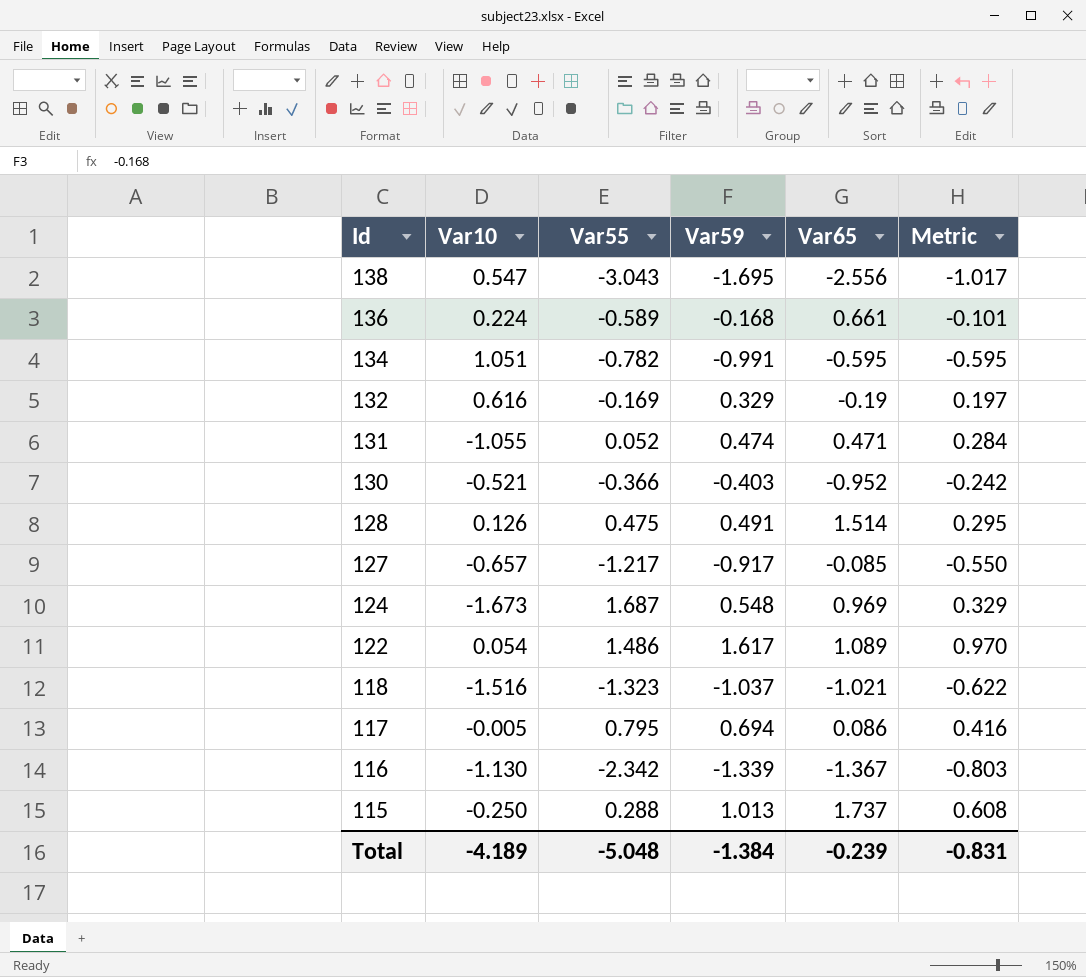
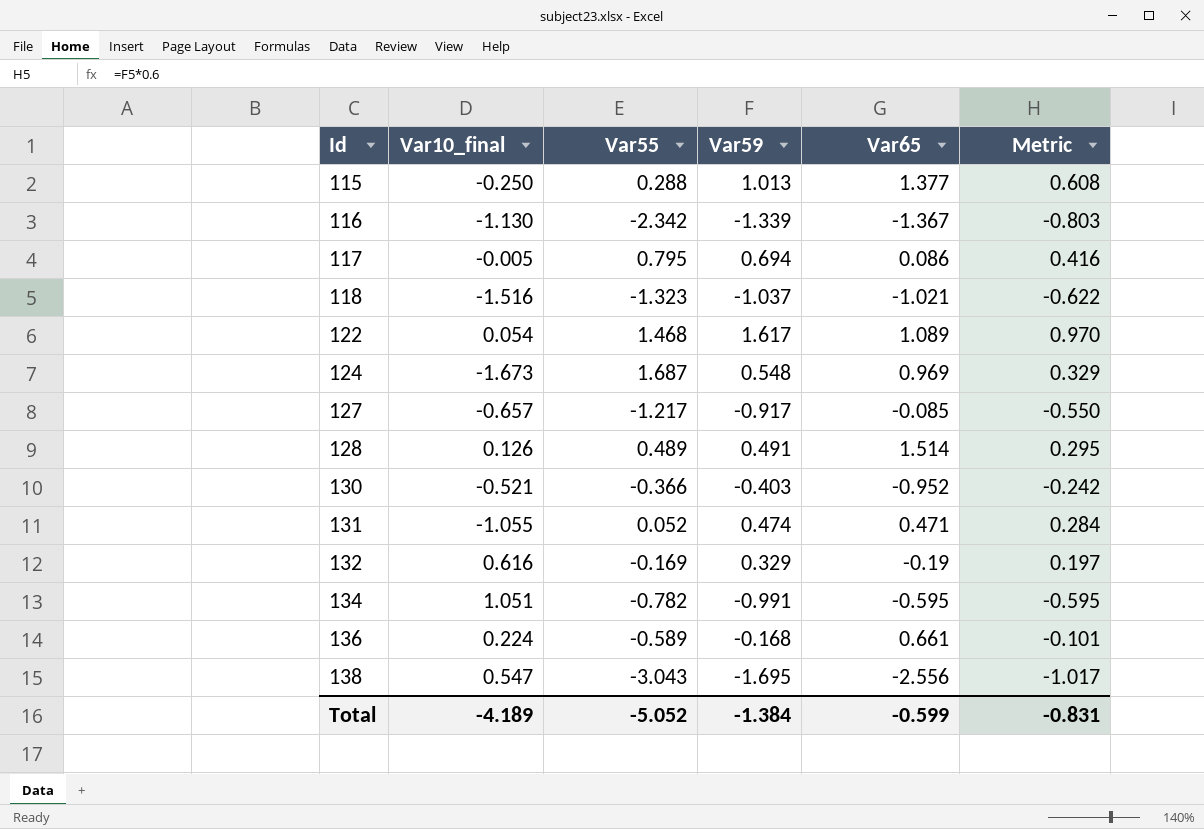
row order: Id descending -> Id ascending
column name: Var10 -> Var10_final
115 | Var65: 1.737 -> 1.377
122 | Var55: 1.486 -> 1.468
128 | Var55: 0.475 -> 0.489
Total | Var55: -5.048 -> -5.052
Total | Var65: -0.239 -> -0.599

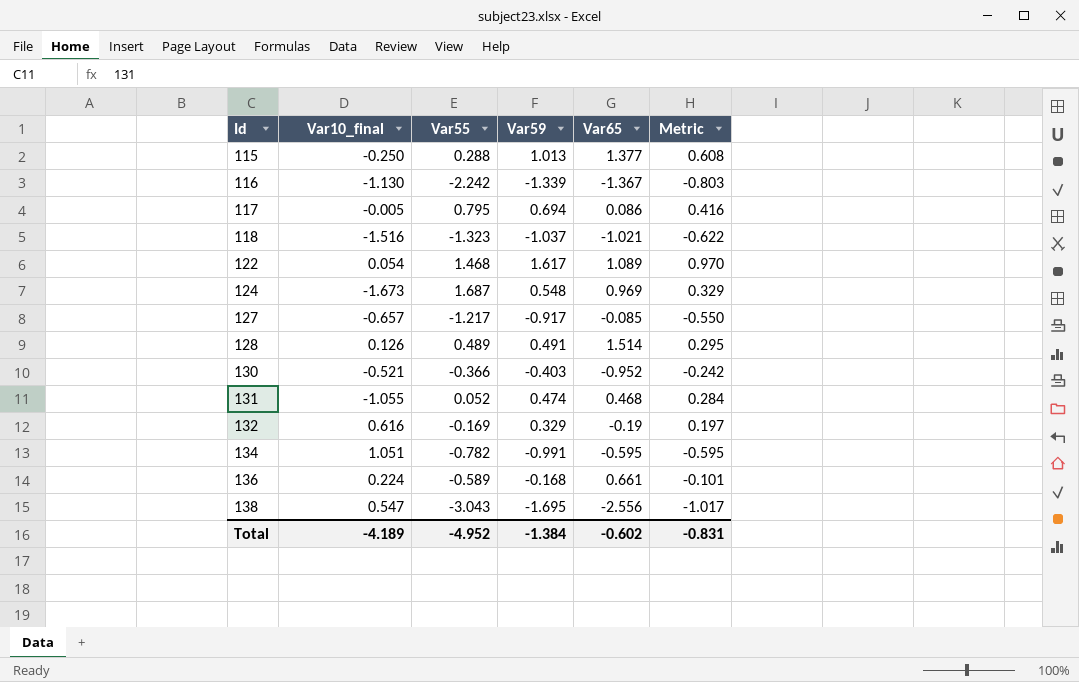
116 | Var55: -2.342 -> -2.242
131 | Var65: 0.471 -> 0.468
Total | Var55: -5.052 -> -4.952
Total | Var65: -0.599 -> -0.602

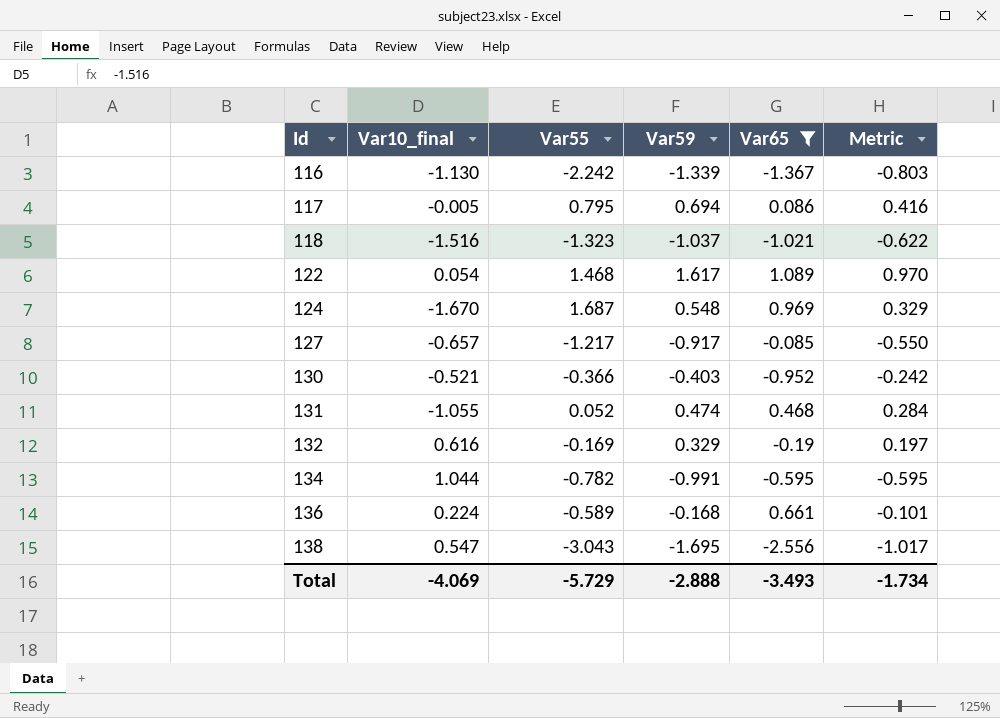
filter: none -> Var65 <= 1.089
124 | Var10_final: -1.673 -> -1.670
134 | Var10_final: 1.051 -> 1.044
Total | Var10_final: -4.189 -> -4.069
Total | Var55: -4.952 -> -5.729
Total | Var59: -1.384 -> -2.888
Total | Var65: -0.602 -> -3.493
Total | Metric: -0.831 -> -1.734

